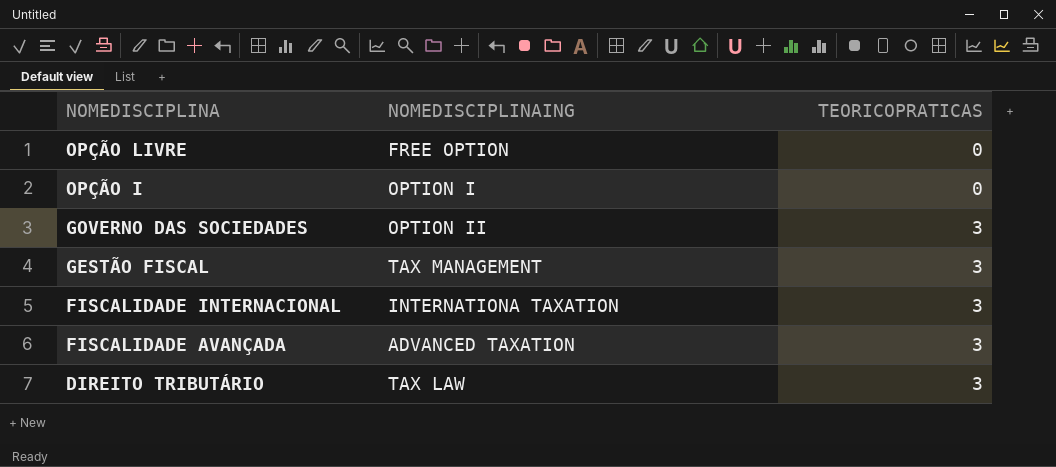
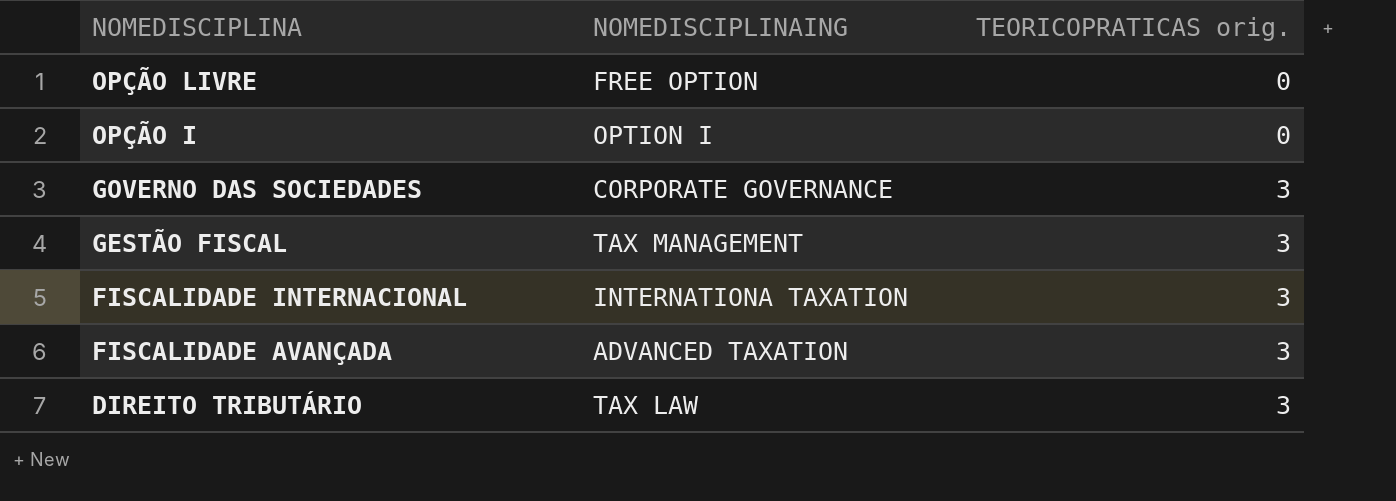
column name: TEORICOPRATICAS -> TEORICOPRATICAS orig.
GOVERNO DAS SOCIEDADES | NOMEDISCIPLINAING: OPTION II -> CORPORATE GOVERNANCE

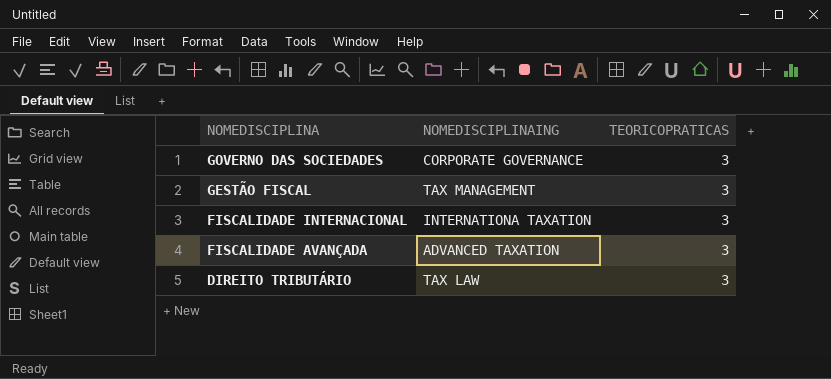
column name: TEORICOPRATICAS orig. -> TEORICOPRATICAS
row OPÇÃO LIVRE: FREE OPTION | 0 -> none
row OPÇÃO I: OPTION I | 0 -> none

